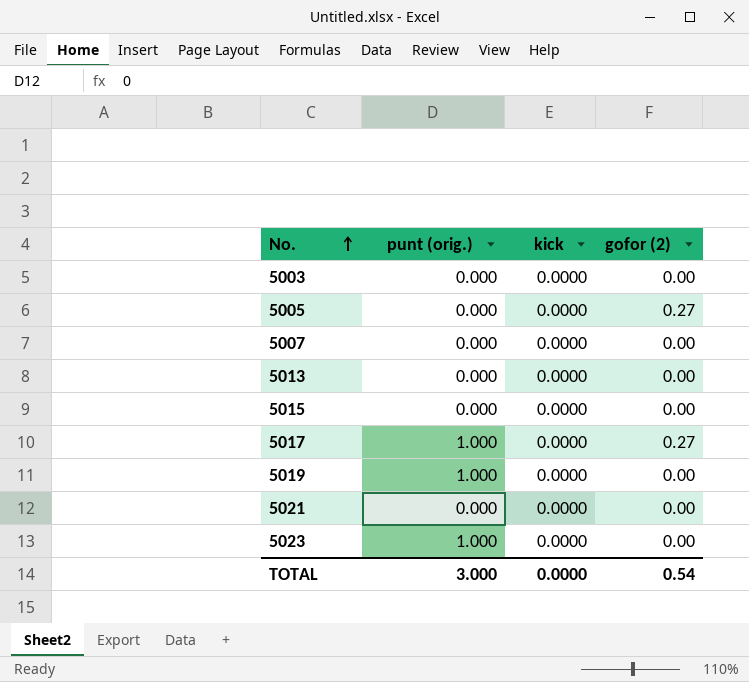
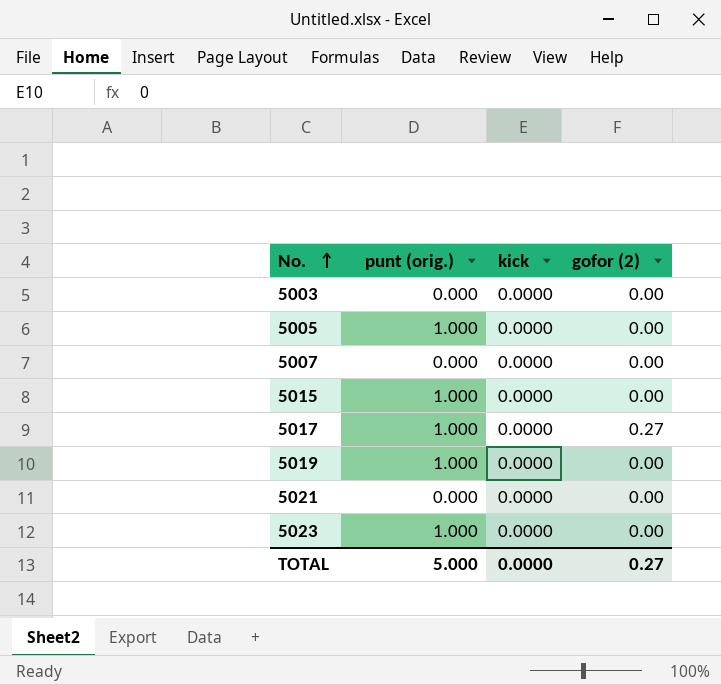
row 5013: 0.000 | 0.0000 | 0.00 -> none
5005 | punt (orig.): 0.000 -> 1.000
5005 | gofor (2): 0.27 -> 0.00
5015 | punt (orig.): 0.000 -> 1.000
TOTAL | punt (orig.): 3.000 -> 5.000
TOTAL | gofor (2): 0.54 -> 0.27

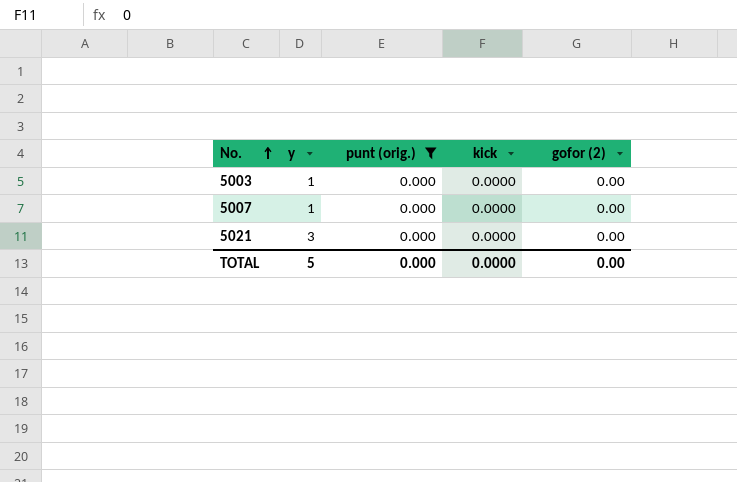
filter: none -> punt (orig.) = 0.000
column y | position: none -> 2
TOTAL | punt (orig.): 5.000 -> 0.000
TOTAL | gofor (2): 0.27 -> 0.00

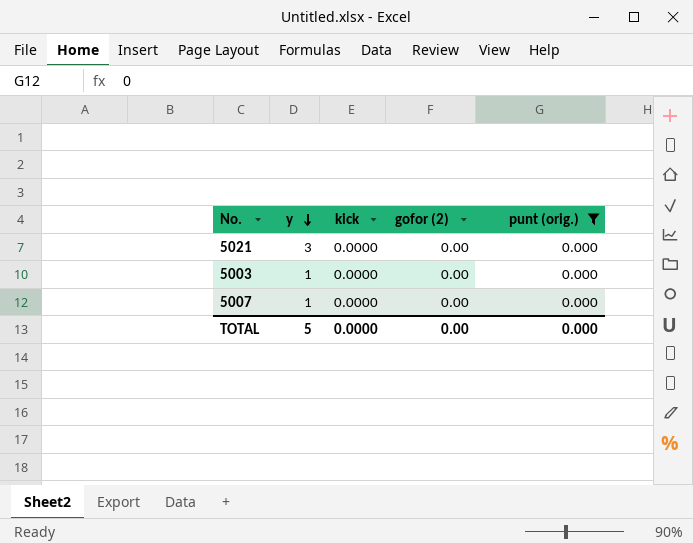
row order: No. ascending -> y descending
column punt (orig.) | position: 3 -> 5

